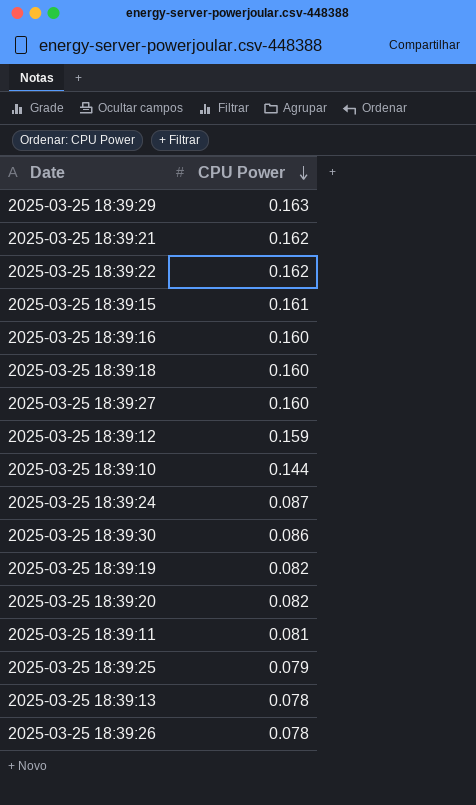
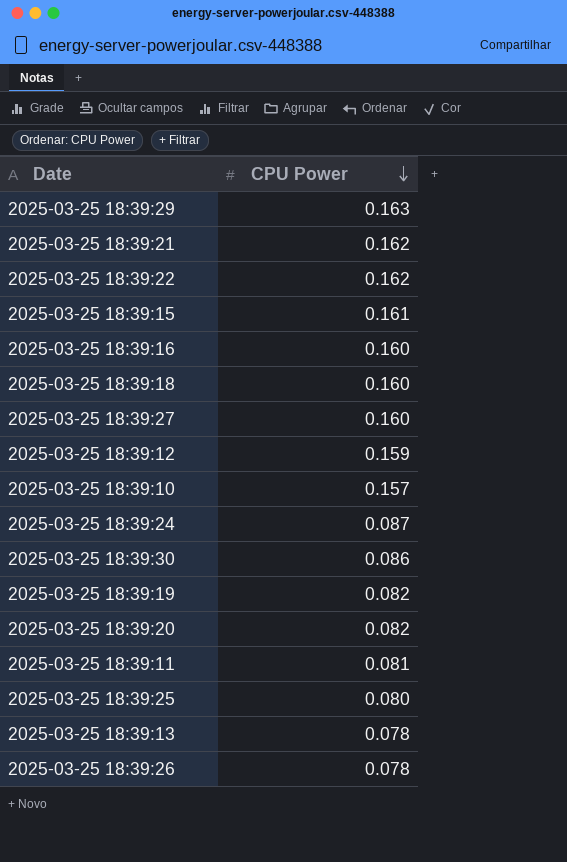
2025-03-25 18:39:10 | CPU Power: 0.144 -> 0.157
2025-03-25 18:39:25 | CPU Power: 0.079 -> 0.080

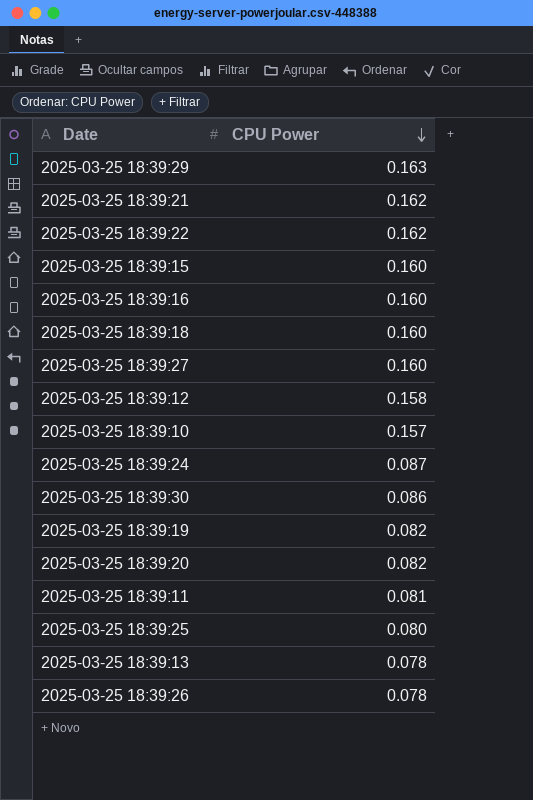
2025-03-25 18:39:15 | CPU Power: 0.161 -> 0.160
2025-03-25 18:39:12 | CPU Power: 0.159 -> 0.158

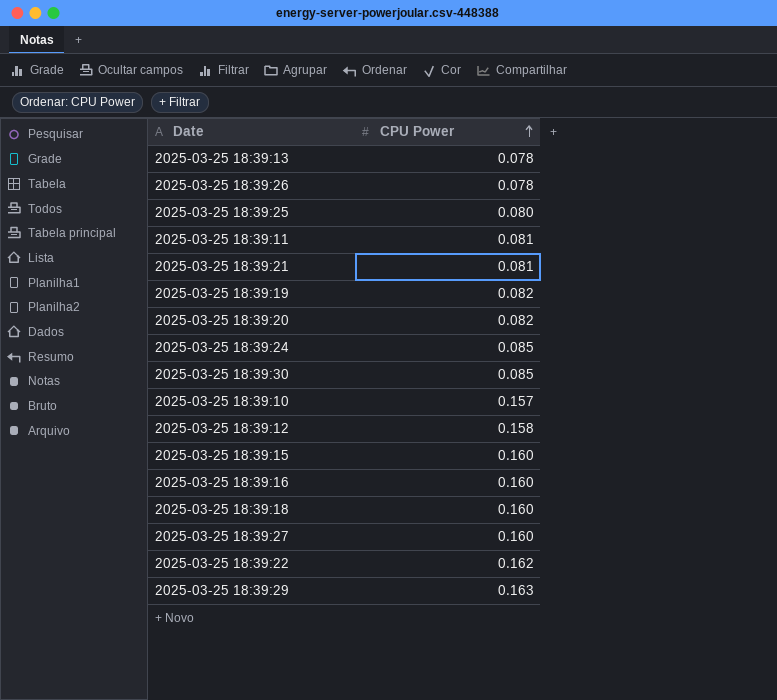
row order: CPU Power descending -> CPU Power ascending
2025-03-25 18:39:21 | CPU Power: 0.162 -> 0.081
2025-03-25 18:39:24 | CPU Power: 0.087 -> 0.085
2025-03-25 18:39:30 | CPU Power: 0.086 -> 0.085

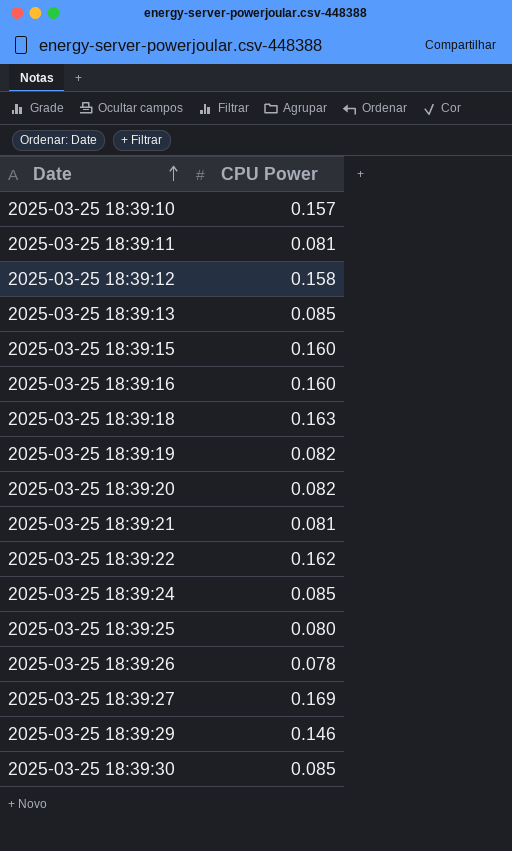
row order: CPU Power ascending -> Date ascending
2025-03-25 18:39:13 | CPU Power: 0.078 -> 0.085
2025-03-25 18:39:18 | CPU Power: 0.160 -> 0.163
2025-03-25 18:39:27 | CPU Power: 0.160 -> 0.169
2025-03-25 18:39:29 | CPU Power: 0.163 -> 0.146

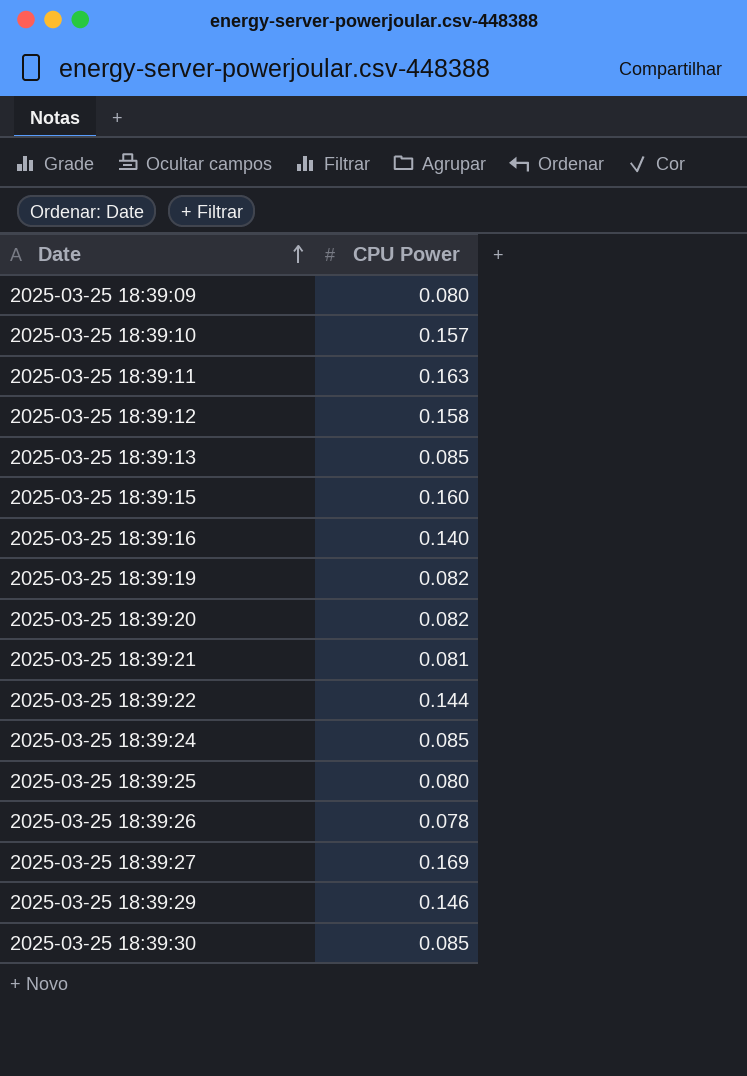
row 2025-03-25 18:39:18: 0.163 -> none
row 2025-03-25 18:39:09: none -> 0.080
2025-03-25 18:39:11 | CPU Power: 0.081 -> 0.163
2025-03-25 18:39:16 | CPU Power: 0.160 -> 0.140
2025-03-25 18:39:22 | CPU Power: 0.162 -> 0.144

